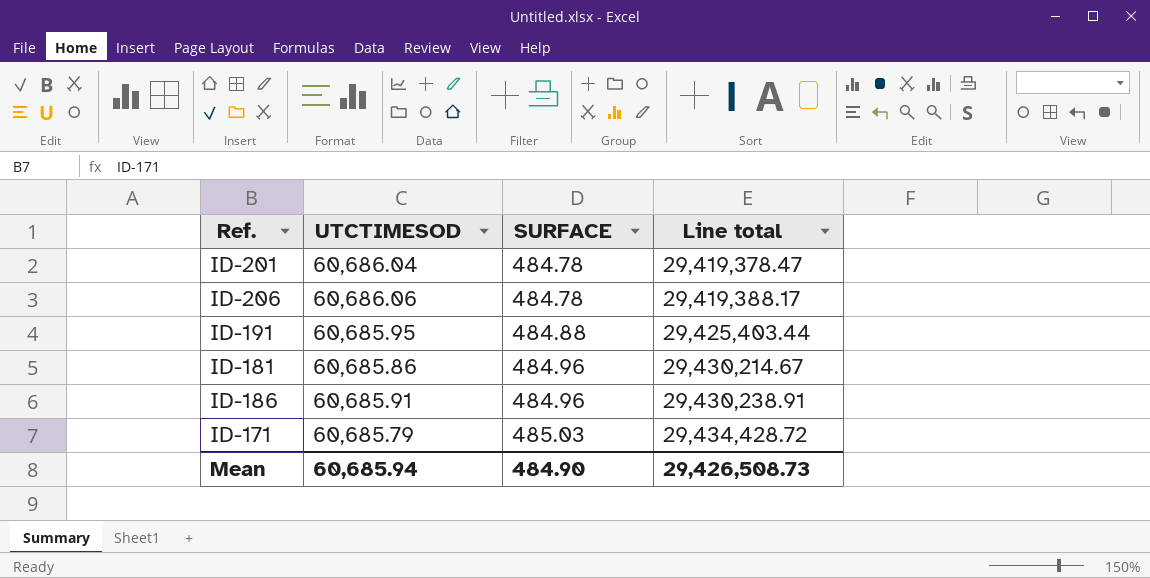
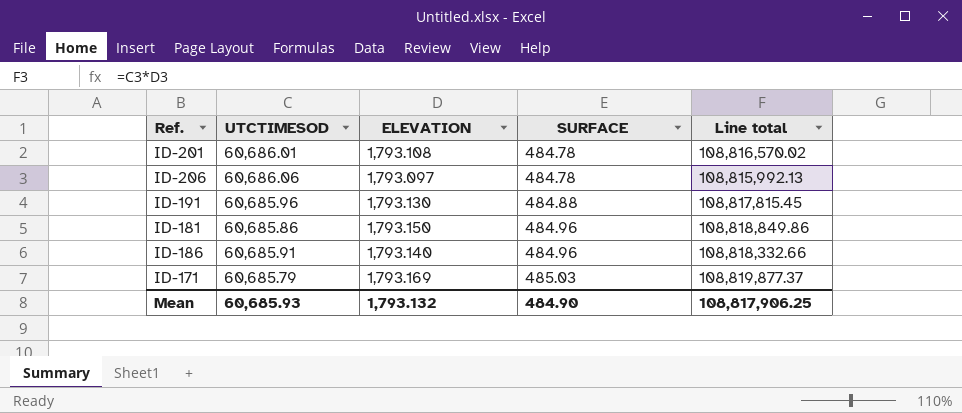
column ELEVATION | position: none -> 3
column Line total | formula: [UTCTIMESOD] * [SURFACE] -> [UTCTIMESOD] * [ELEVATION]
ID-201 | UTCTIMESOD: 60,686.04 -> 60,686.01
ID-191 | UTCTIMESOD: 60,685.95 -> 60,685.96
Mean | UTCTIMESOD: 60,685.94 -> 60,685.93
Mean | Line total: 29,426,508.73 -> 108,817,906.25

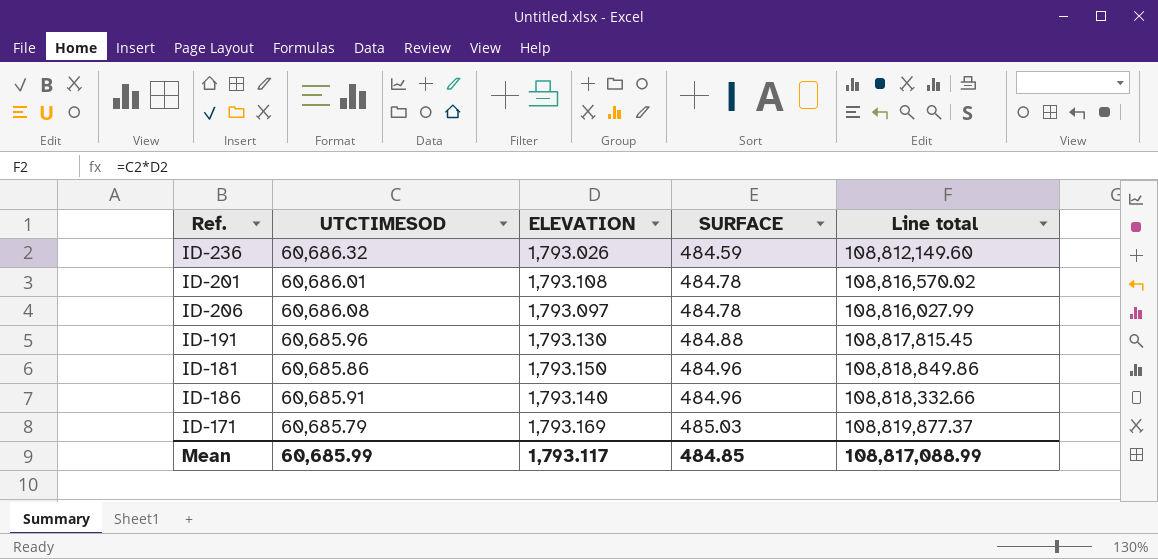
row ID-236: none -> 60,686.32 | 1,793.026 | 484.59 | 108,812,149.60
ID-206 | UTCTIMESOD: 60,686.06 -> 60,686.08
ID-206 | Line total: 108,815,992.13 -> 108,816,027.99
Mean | UTCTIMESOD: 60,685.93 -> 60,685.99
Mean | ELEVATION: 1,793.132 -> 1,793.117
Mean | SURFACE: 484.90 -> 484.85
Mean | Line total: 108,817,906.25 -> 108,817,088.99

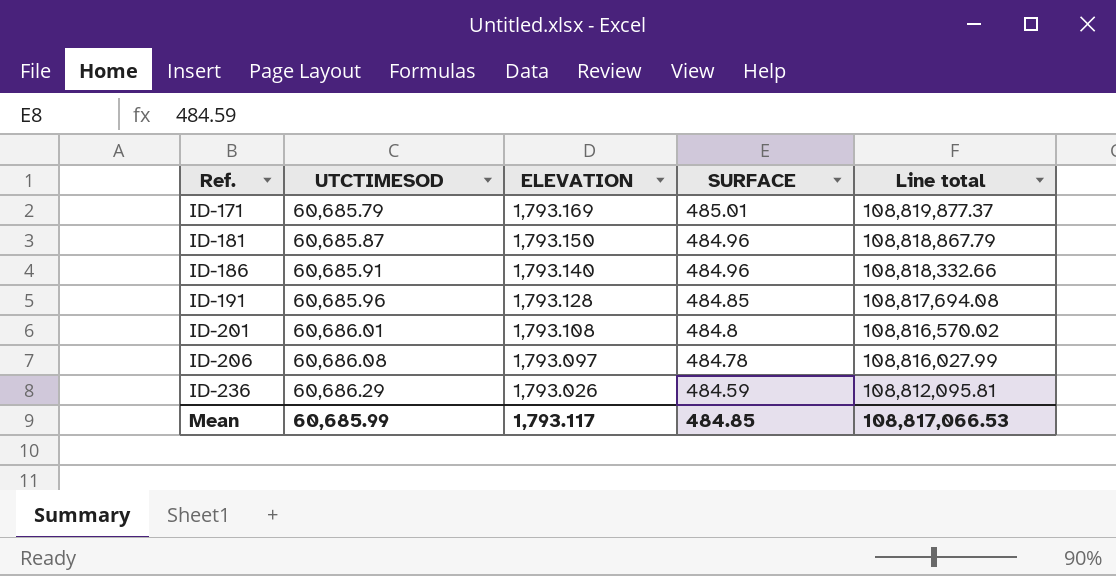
row order: SURFACE ascending -> Ref. ascending
ID-171 | SURFACE: 485.03 -> 485.01
ID-181 | UTCTIMESOD: 60,685.86 -> 60,685.87
ID-181 | Line total: 108,818,849.86 -> 108,818,867.79
ID-191 | ELEVATION: 1,793.130 -> 1,793.128
ID-191 | SURFACE: 484.88 -> 484.85
ID-191 | Line total: 108,817,815.45 -> 108,817,694.08
ID-201 | SURFACE: 484.78 -> 484.8
ID-236 | UTCTIMESOD: 60,686.32 -> 60,686.29
ID-236 | Line total: 108,812,149.60 -> 108,812,095.81
Mean | Line total: 108,817,088.99 -> 108,817,066.53

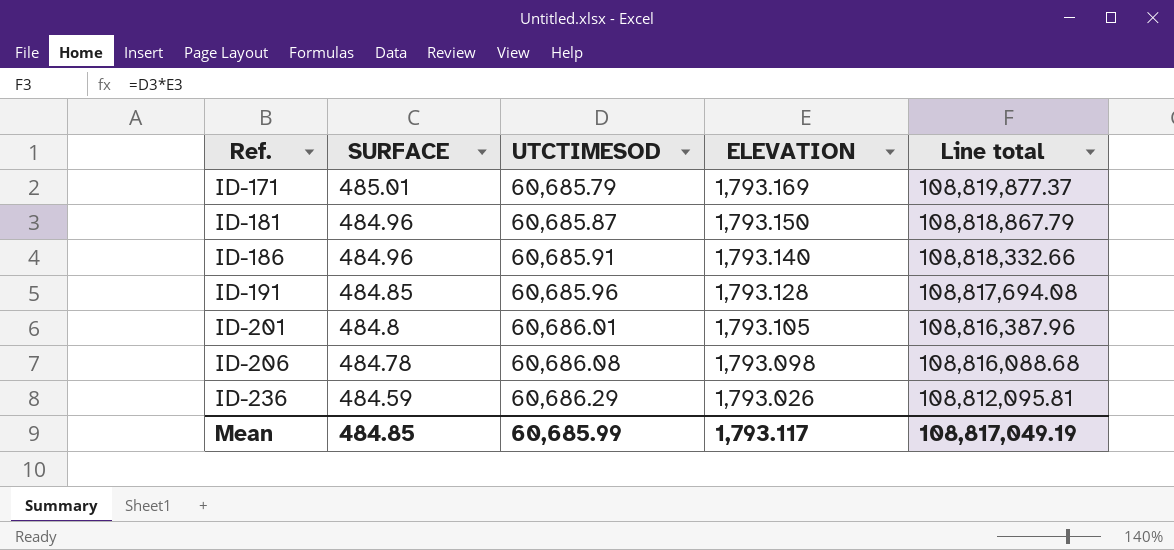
column SURFACE | position: 4 -> 2
ID-201 | ELEVATION: 1,793.108 -> 1,793.105
ID-201 | Line total: 108,816,570.02 -> 108,816,387.96
ID-206 | ELEVATION: 1,793.097 -> 1,793.098
ID-206 | Line total: 108,816,027.99 -> 108,816,088.68
Mean | Line total: 108,817,066.53 -> 108,817,049.19

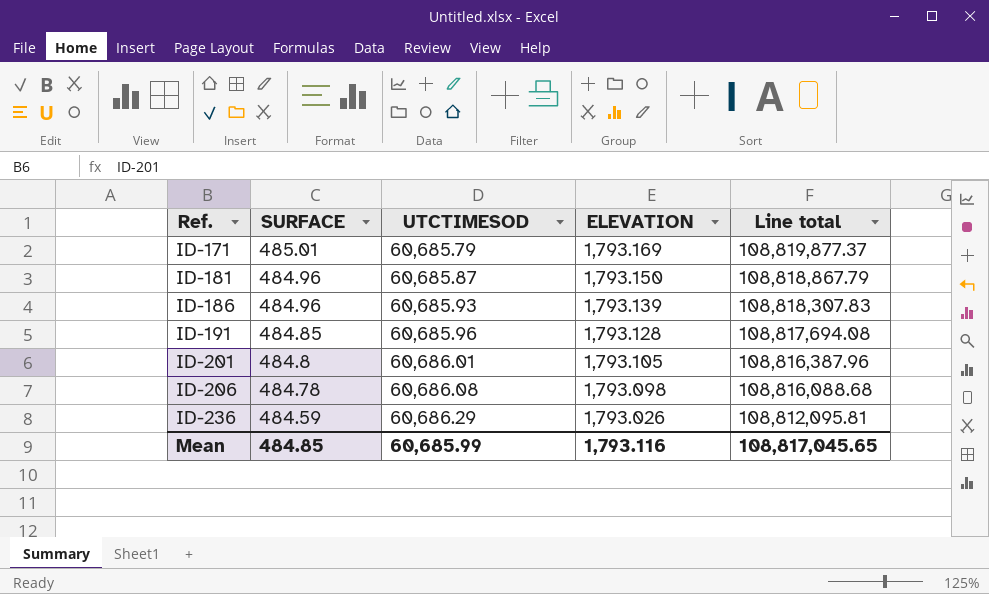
ID-186 | UTCTIMESOD: 60,685.91 -> 60,685.93
ID-186 | ELEVATION: 1,793.140 -> 1,793.139
ID-186 | Line total: 108,818,332.66 -> 108,818,307.83
Mean | ELEVATION: 1,793.117 -> 1,793.116
Mean | Line total: 108,817,049.19 -> 108,817,045.65

